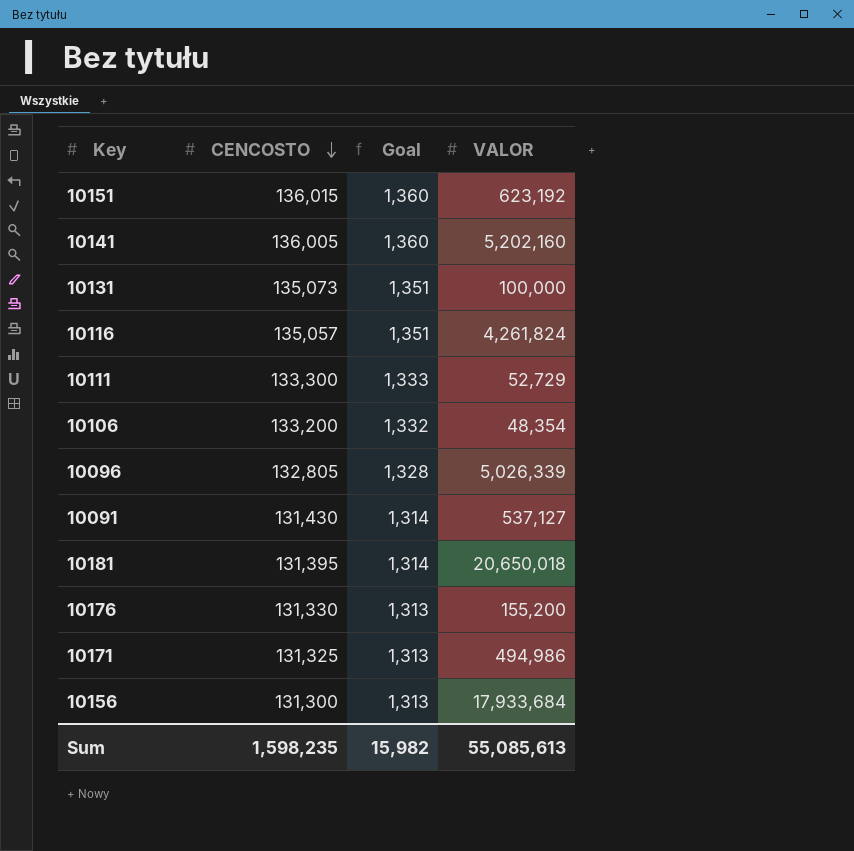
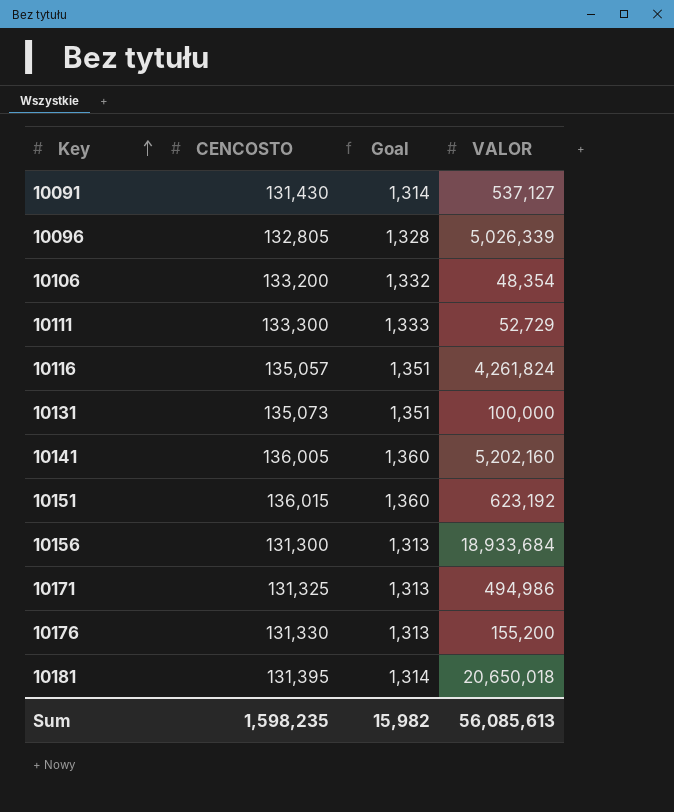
row order: CENCOSTO descending -> Key ascending
10156 | VALOR: 17,933,684 -> 18,933,684
Sum | VALOR: 55,085,613 -> 56,085,613

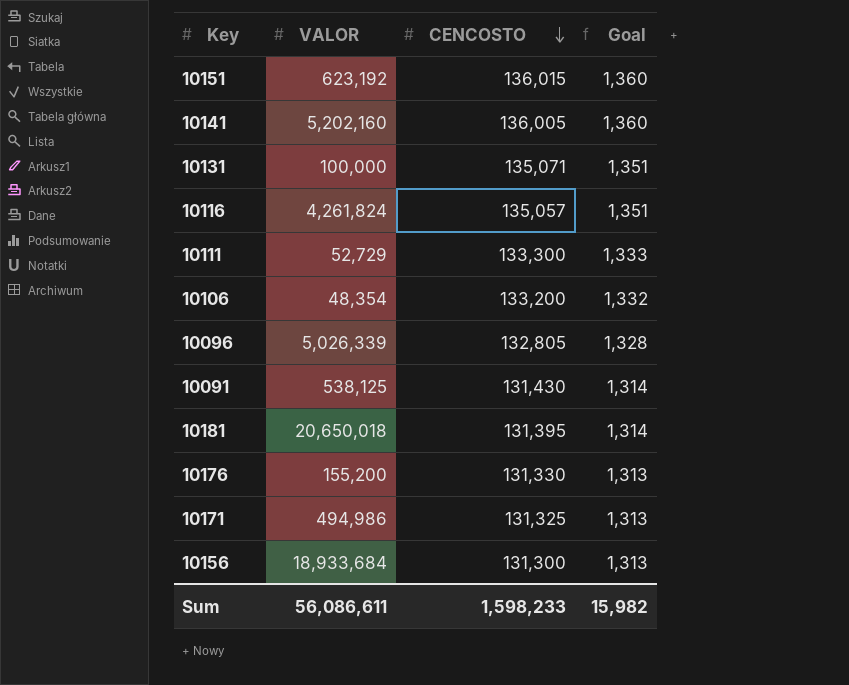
row order: Key ascending -> CENCOSTO descending
column VALOR | position: 4 -> 2
10131 | CENCOSTO: 135,073 -> 135,071
10091 | VALOR: 537,127 -> 538,125
Sum | VALOR: 56,085,613 -> 56,086,611
Sum | CENCOSTO: 1,598,235 -> 1,598,233

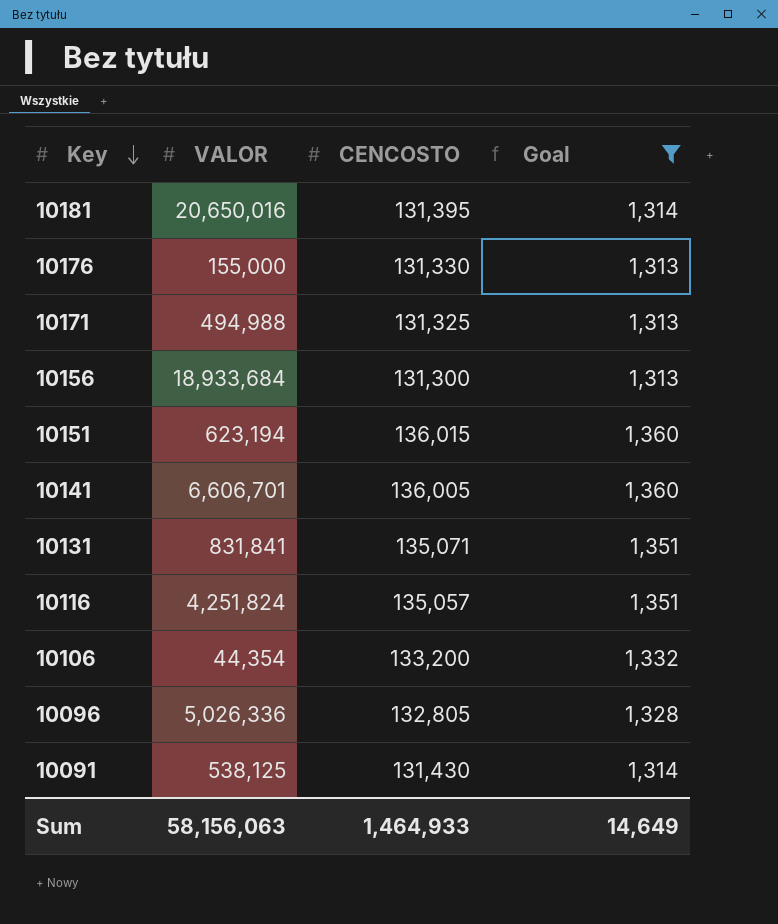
filter: none -> Goal != 1,333
row order: CENCOSTO descending -> Key descending
10181 | VALOR: 20,650,018 -> 20,650,016
10176 | VALOR: 155,200 -> 155,000
10171 | VALOR: 494,986 -> 494,988
10151 | VALOR: 623,192 -> 623,194
10141 | VALOR: 5,202,160 -> 6,606,701
10131 | VALOR: 100,000 -> 831,841
10116 | VALOR: 4,261,824 -> 4,251,824
10106 | VALOR: 48,354 -> 44,354
10096 | VALOR: 5,026,339 -> 5,026,336
Sum | VALOR: 56,086,611 -> 58,156,063
Sum | CENCOSTO: 1,598,233 -> 1,464,933
Sum | Goal: 15,982 -> 14,649

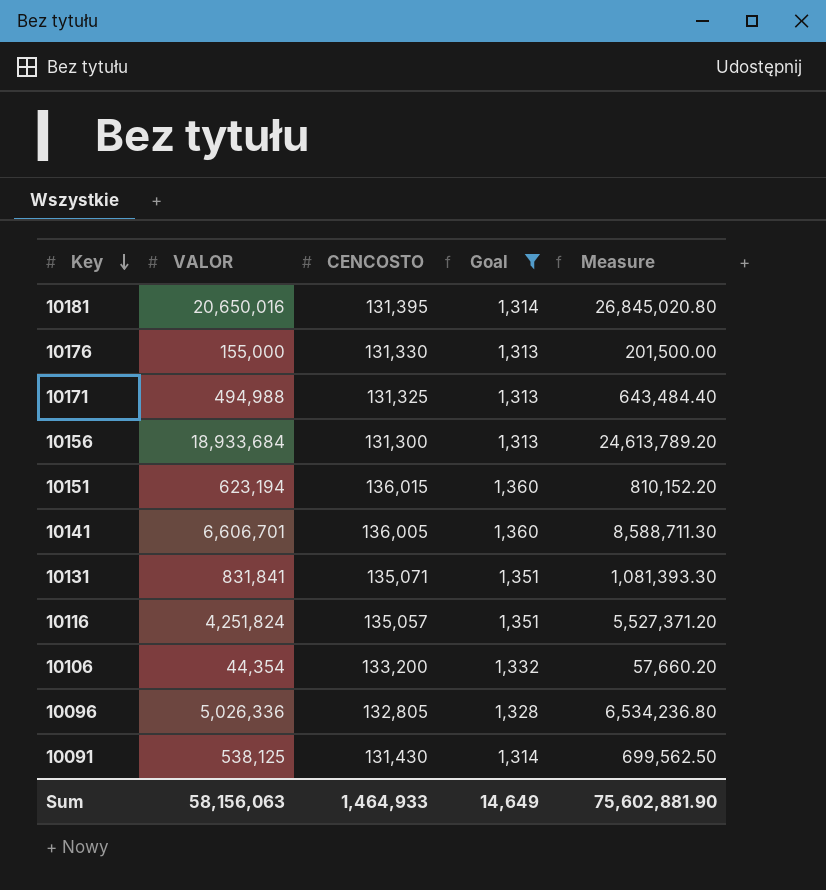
column Measure | formula: none -> [VALOR] * 1.3

